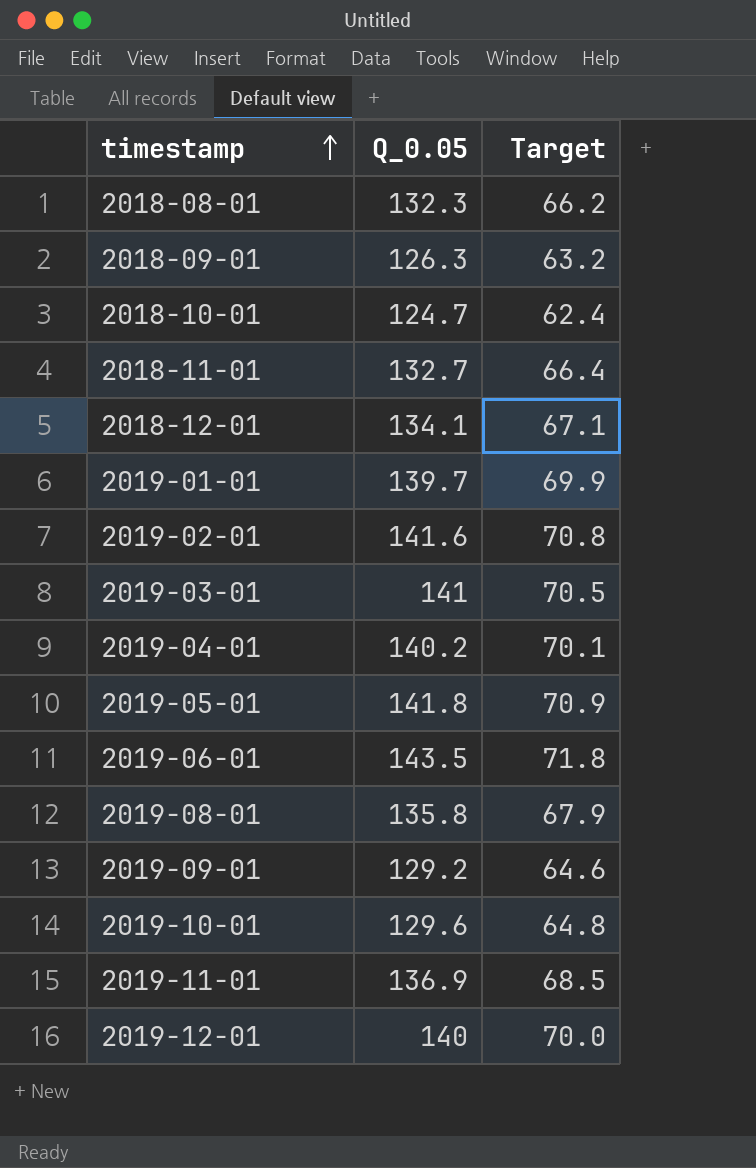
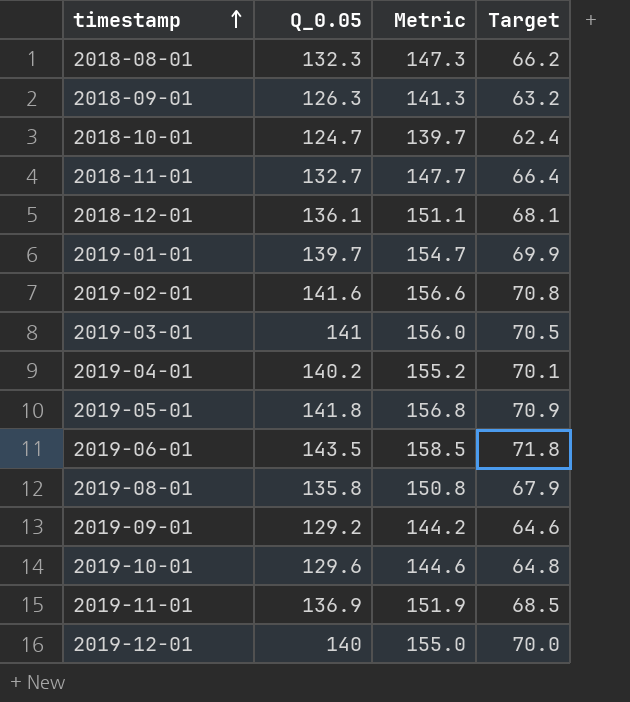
column Metric | formula: none -> [Q_0.05] + 15
2018-12-01 | Q_0.05: 134.1 -> 136.1
2018-12-01 | Target: 67.1 -> 68.1

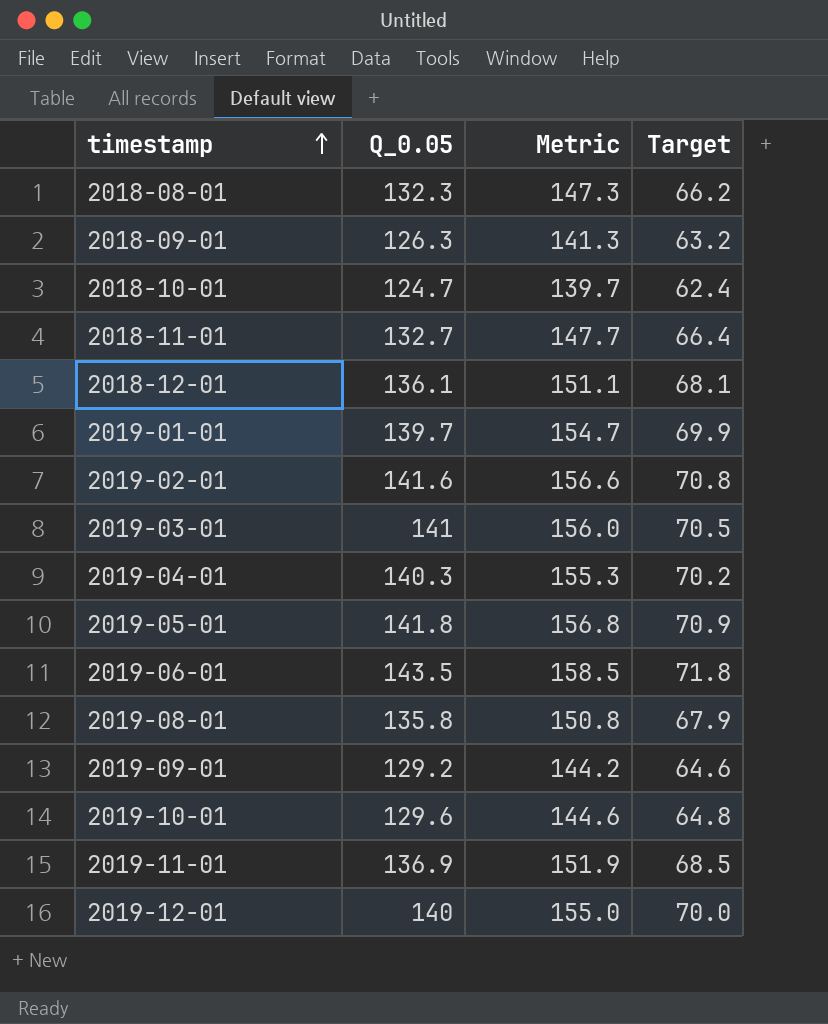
2019-04-01 | Q_0.05: 140.2 -> 140.3
2019-04-01 | Metric: 155.2 -> 155.3
2019-04-01 | Target: 70.1 -> 70.2

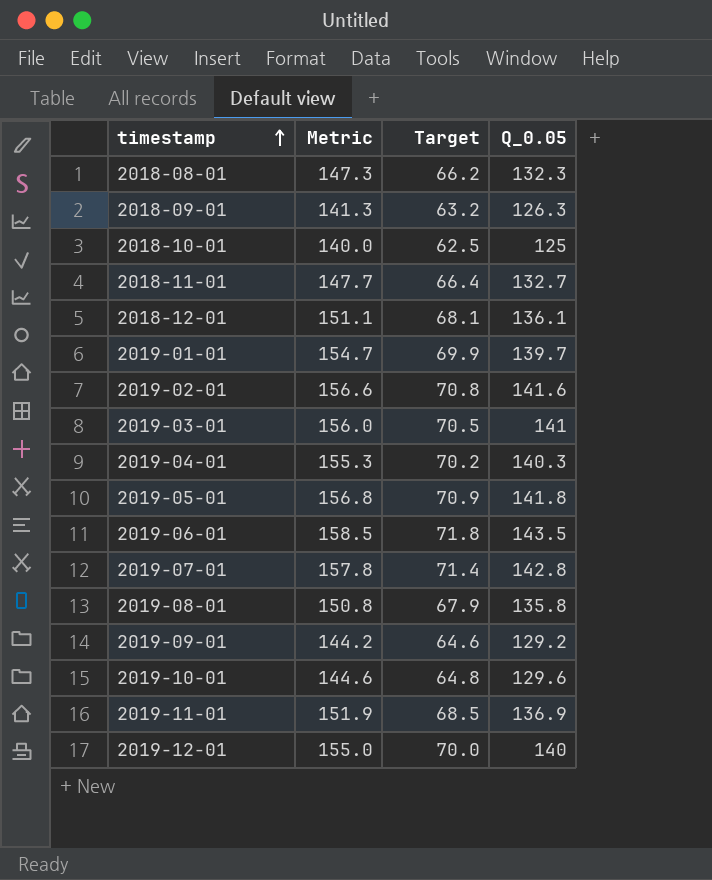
column Q_0.05 | position: 2 -> 4
2018-10-01 | Metric: 139.7 -> 140.0
2018-10-01 | Target: 62.4 -> 62.5
2018-10-01 | Q_0.05: 124.7 -> 125
row 2019-07-01: none -> 157.8 | 71.4 | 142.8

